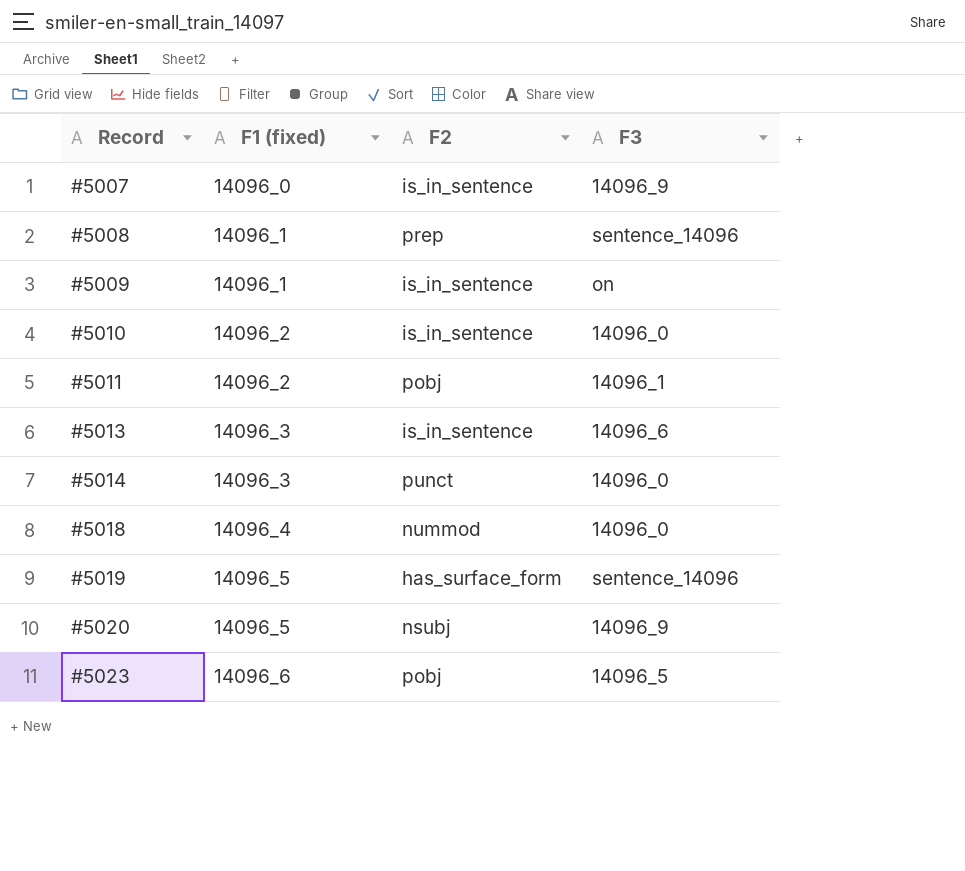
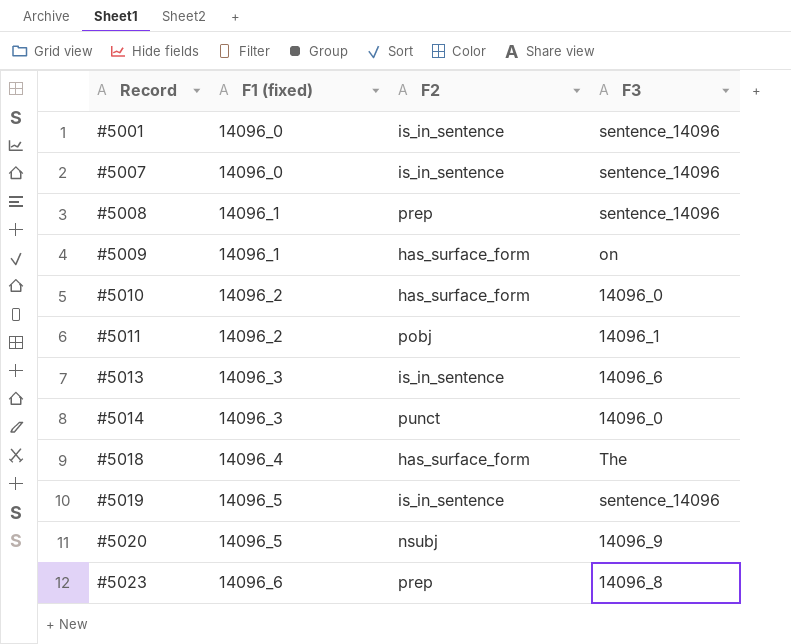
row #5001: none -> 14096_0 | is_in_sentence | sentence_14096
#5007 | F3: 14096_9 -> sentence_14096
#5009 | F2: is_in_sentence -> has_surface_form
#5010 | F2: is_in_sentence -> has_surface_form
#5018 | F2: nummod -> has_surface_form
#5018 | F3: 14096_0 -> The
#5019 | F2: has_surface_form -> is_in_sentence
#5023 | F2: pobj -> prep
#5023 | F3: 14096_5 -> 14096_8

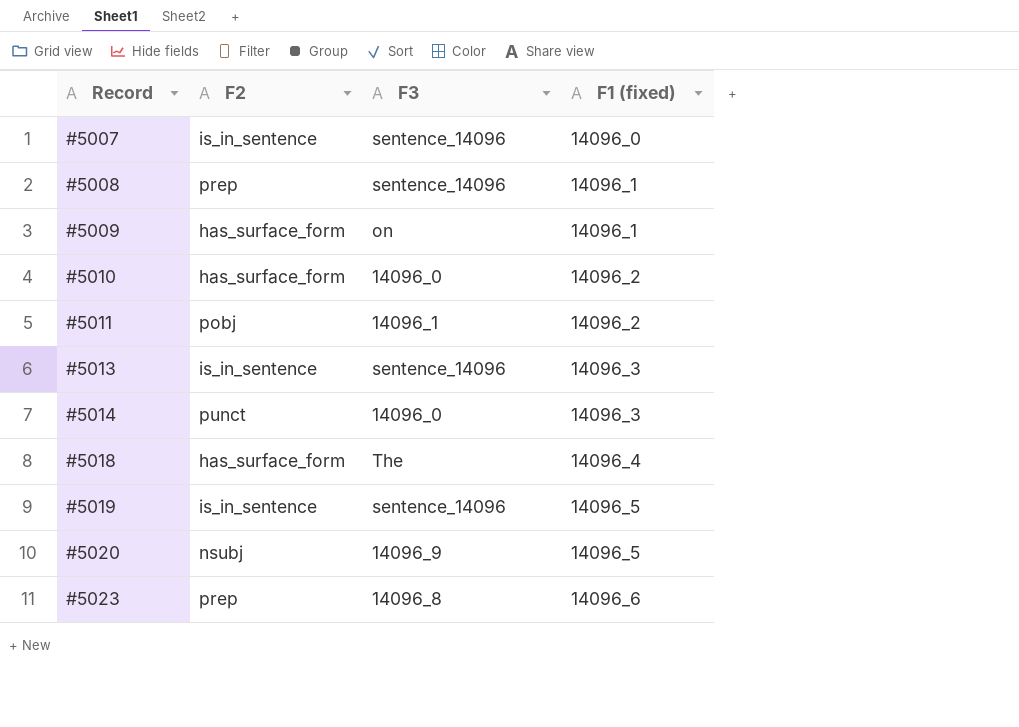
column F1 (fixed) | position: 2 -> 4
row #5001: 14096_0 | is_in_sentence | sentence_14096 -> none
#5013 | F3: 14096_6 -> sentence_14096

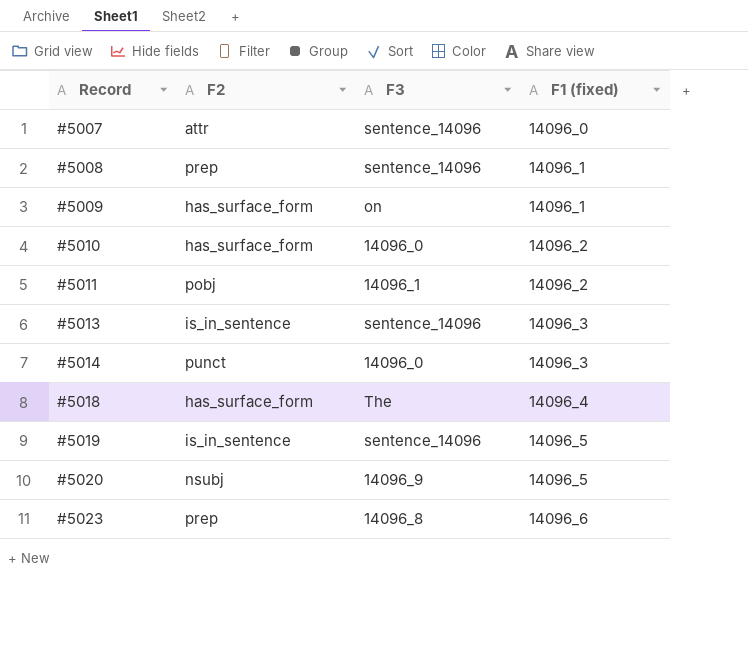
#5007 | F2: is_in_sentence -> attr

